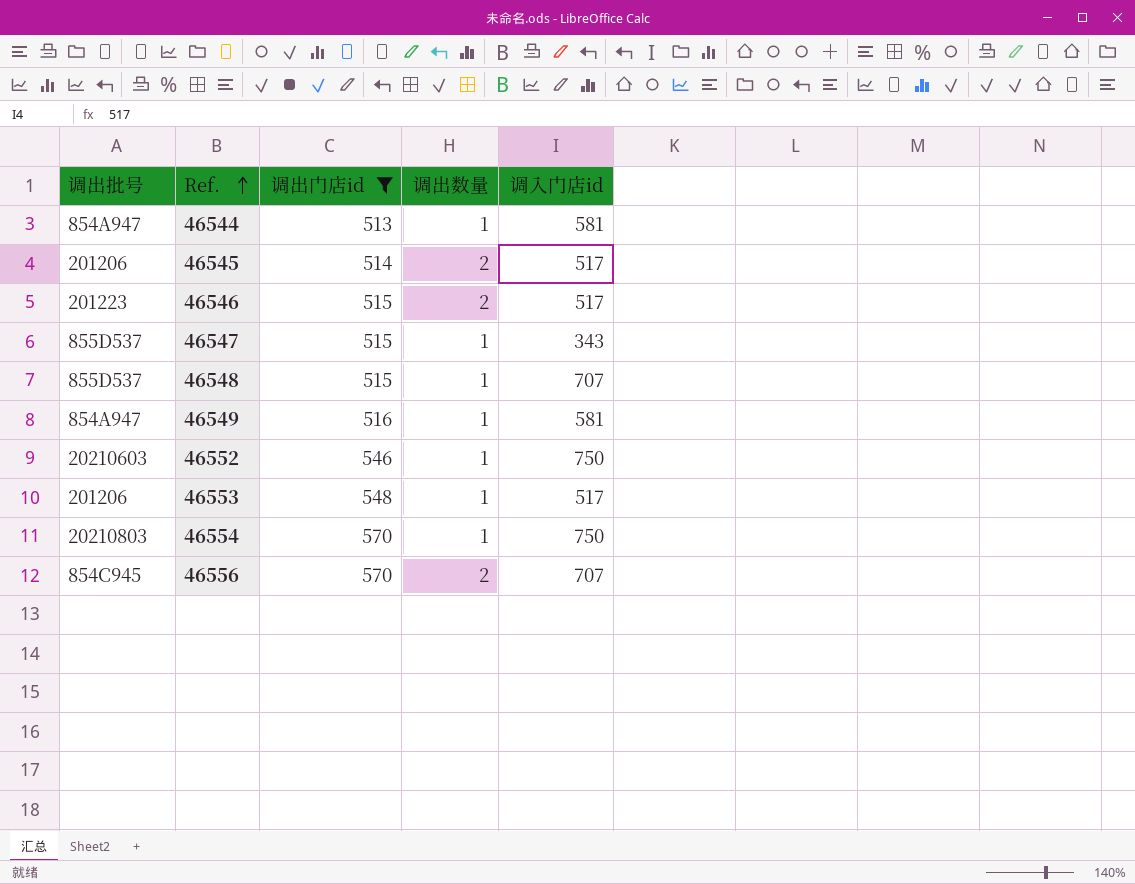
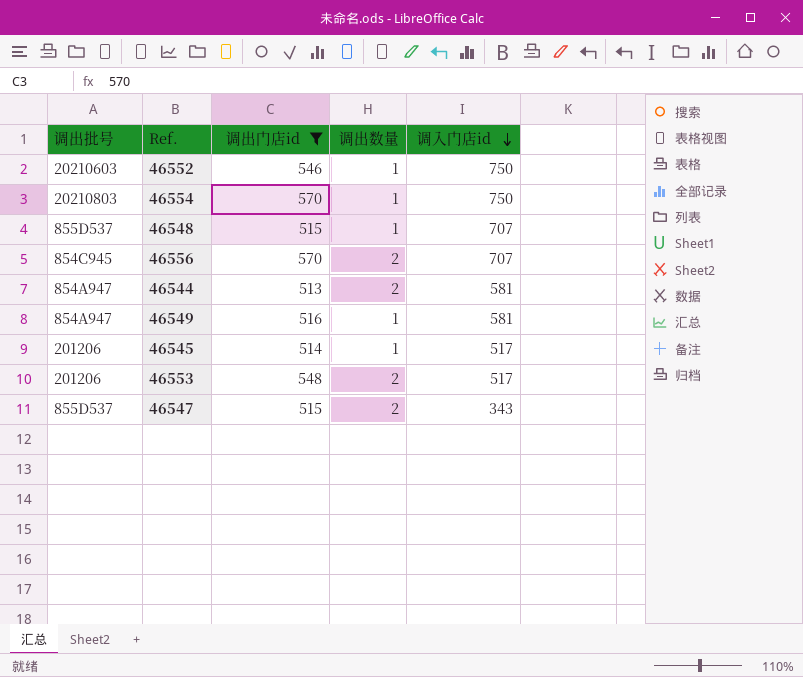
row order: Ref. ascending -> 调入门店id descending
row 46546: 201223 | 515 | 2 | 517 -> none
46544 | 调出数量: 1 -> 2
46545 | 调出数量: 2 -> 1
46553 | 调出数量: 1 -> 2
46547 | 调出数量: 1 -> 2

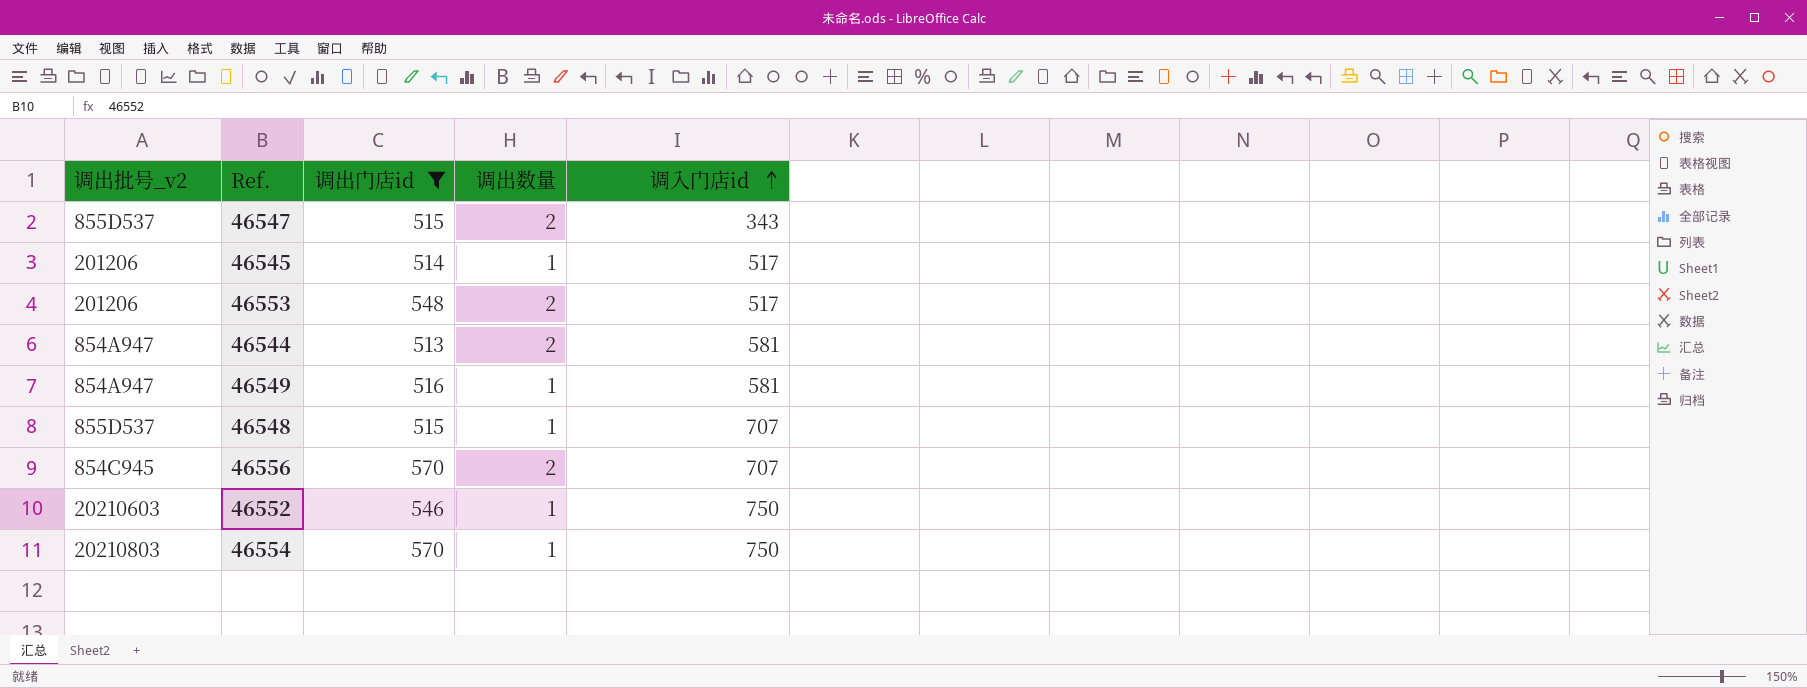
row order: 调入门店id descending -> 调入门店id ascending
column name: 调出批号 -> 调出批号_v2

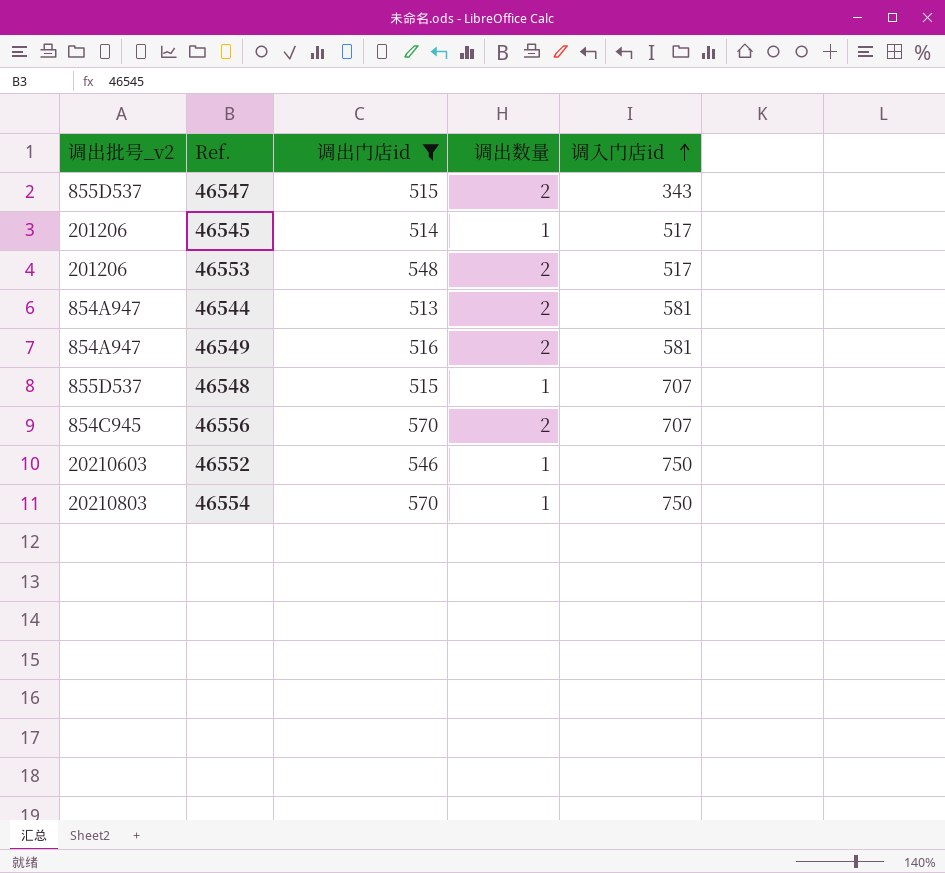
46549 | 调出数量: 1 -> 2

